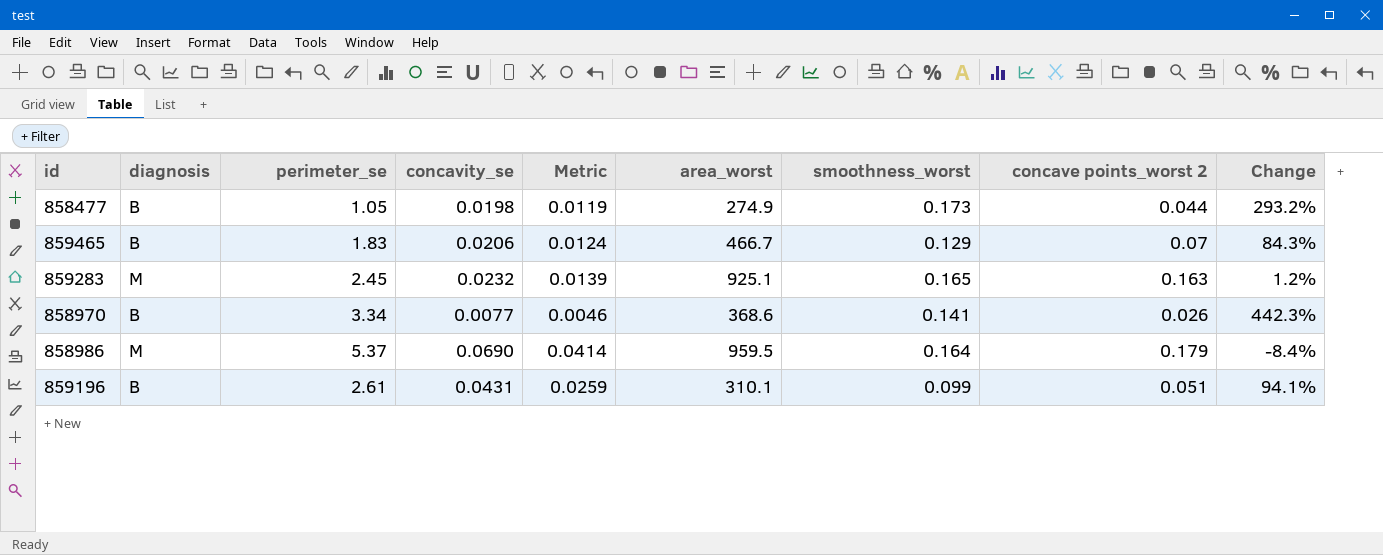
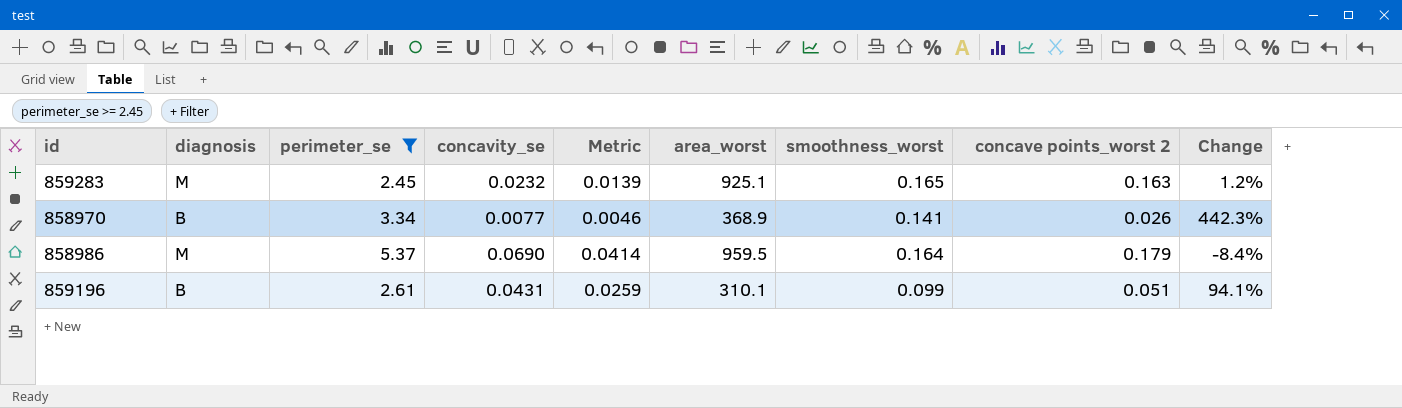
filter: none -> perimeter_se >= 2.45
858970 | area_worst: 368.6 -> 368.9

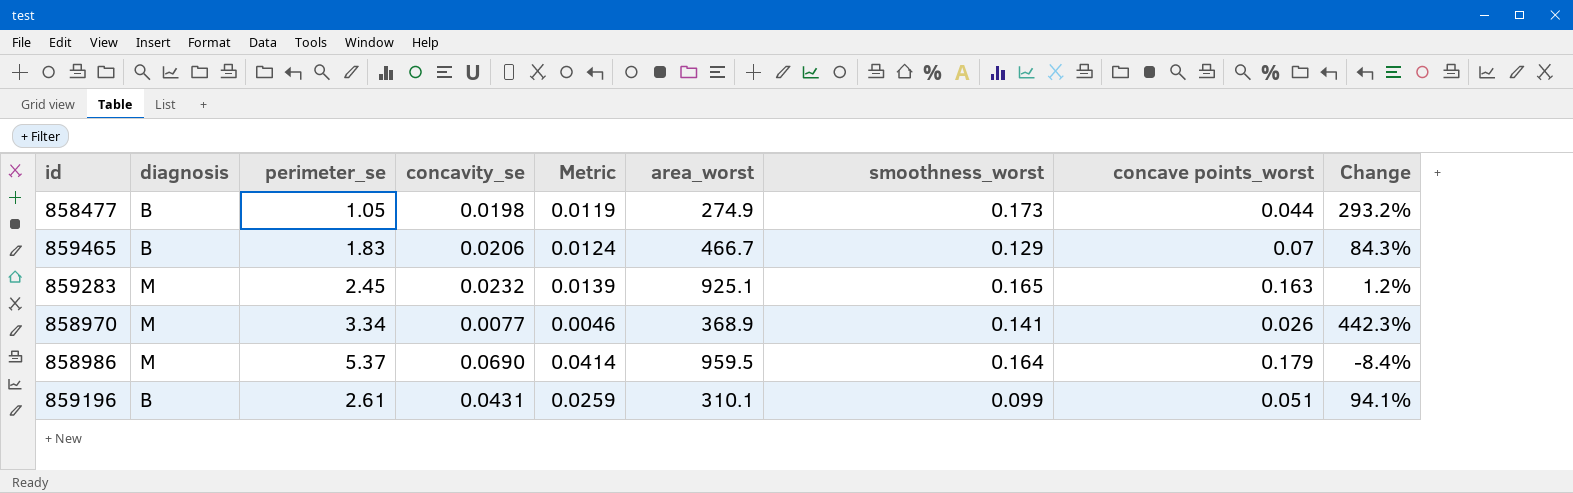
filter: perimeter_se >= 2.45 -> none
column name: concave points_worst 2 -> concave points_worst
858970 | diagnosis: B -> M

